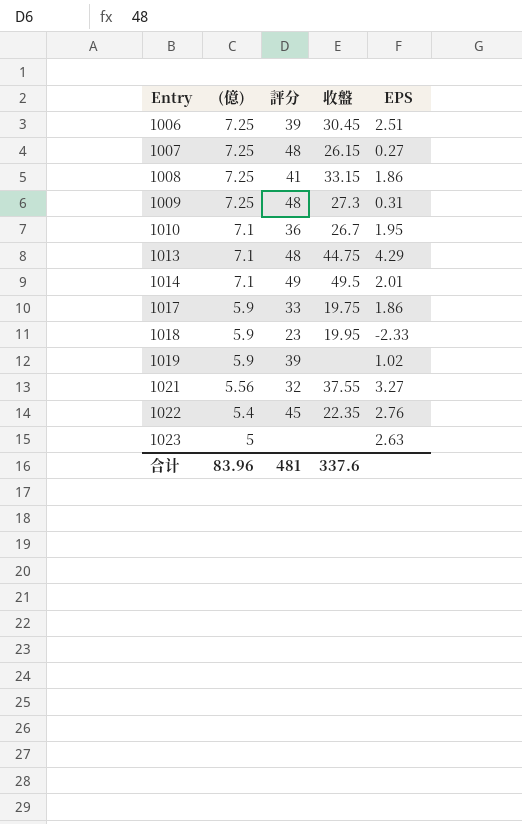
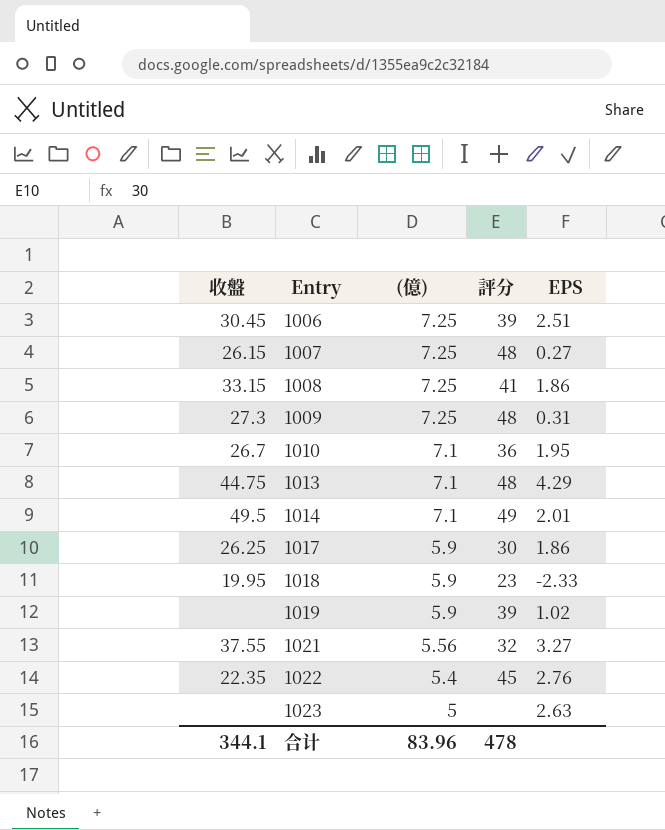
column 收盤 | position: 4 -> 1
1017 | 收盤: 19.75 -> 26.25
1017 | 評分: 33 -> 30
合计 | 收盤: 337.6 -> 344.1
合计 | 評分: 481 -> 478

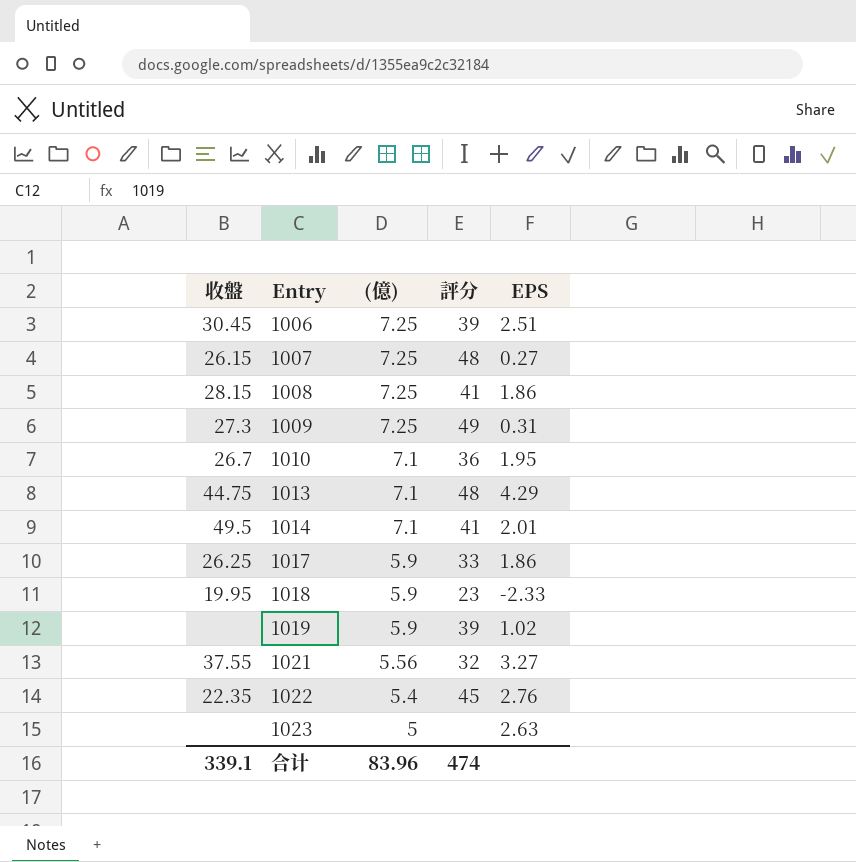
1008 | 收盤: 33.15 -> 28.15
1009 | 評分: 48 -> 49
1014 | 評分: 49 -> 41
1017 | 評分: 30 -> 33
合计 | 收盤: 344.1 -> 339.1
合计 | 評分: 478 -> 474

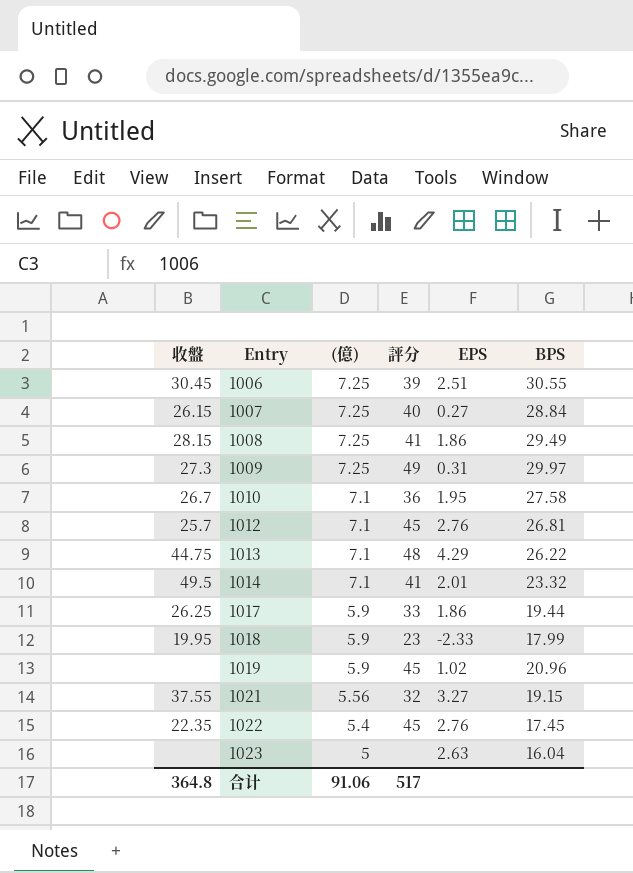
column BPS | position: none -> 6
1007 | 評分: 48 -> 40
row 1012: none -> 25.7 | 7.1 | 45 | 2.76 | 26.81
1019 | 評分: 39 -> 45
合计 | 收盤: 339.1 -> 364.8
合计 | (億): 83.96 -> 91.06
合计 | 評分: 474 -> 517

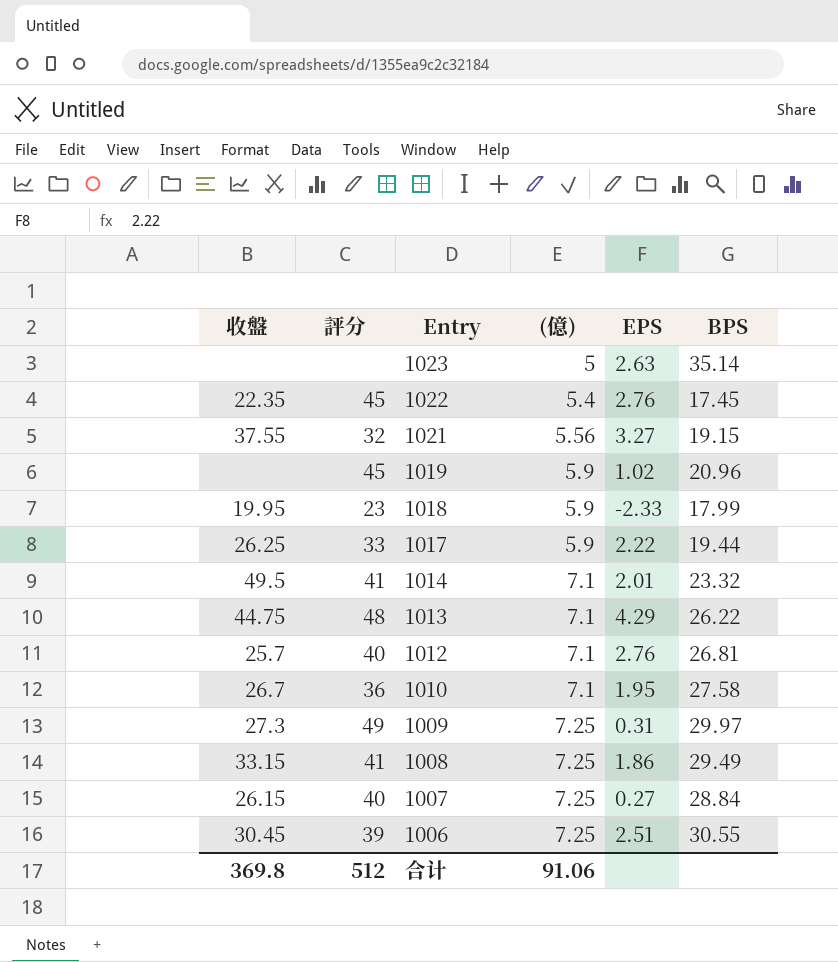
row order: Entry ascending -> Entry descending
column 評分 | position: 4 -> 2
1023 | BPS: 16.04 -> 35.14
1017 | EPS: 1.86 -> 2.22
1012 | 評分: 45 -> 40
1008 | 收盤: 28.15 -> 33.15
合计 | 收盤: 364.8 -> 369.8
合计 | 評分: 517 -> 512

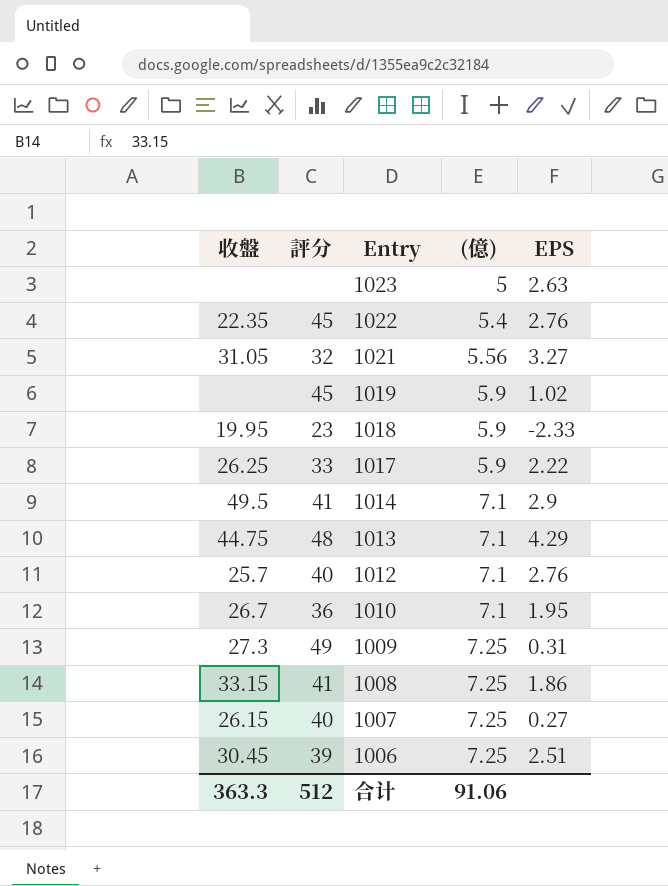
column BPS | position: 6 -> none
1021 | 收盤: 37.55 -> 31.05
1014 | EPS: 2.01 -> 2.9
合计 | 收盤: 369.8 -> 363.3

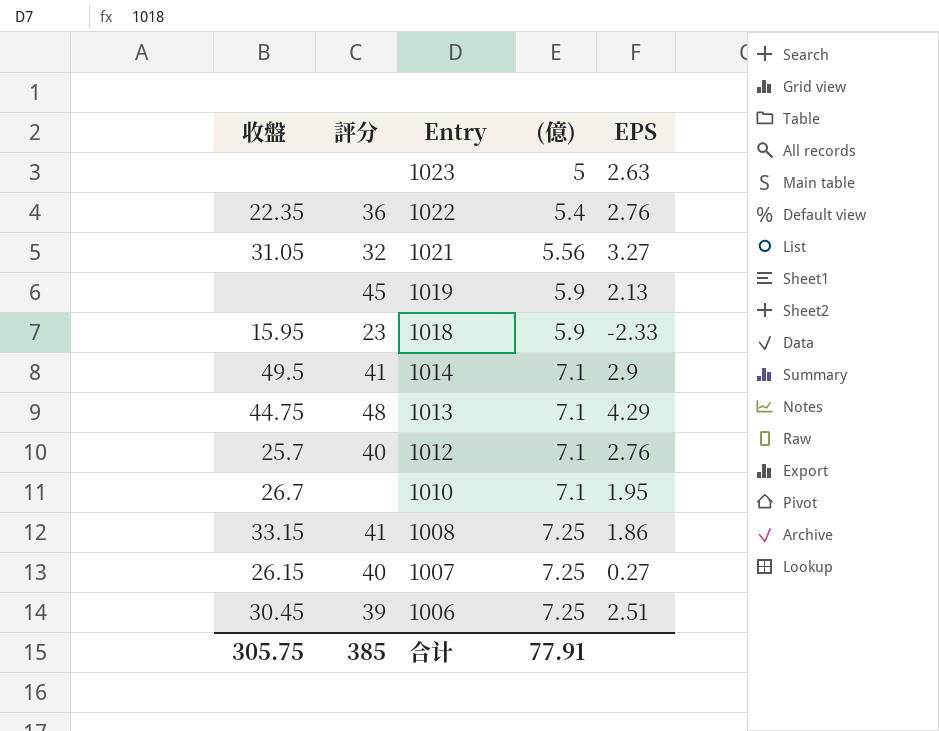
row 1017: 26.25 | 33 | 5.9 | 2.22 -> none
row 1009: 27.3 | 49 | 7.25 | 0.31 -> none
1022 | 評分: 45 -> 36
1019 | EPS: 1.02 -> 2.13
1018 | 收盤: 19.95 -> 15.95
1010 | 評分: 36 -> none
合计 | 收盤: 363.3 -> 305.75
合计 | 評分: 512 -> 385
合计 | (億): 91.06 -> 77.91

